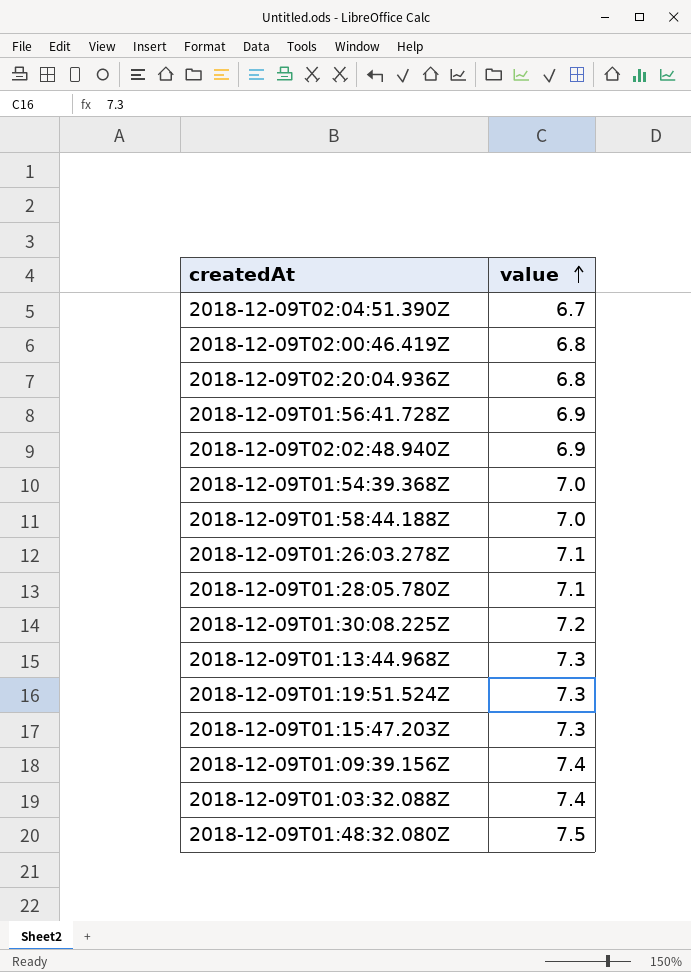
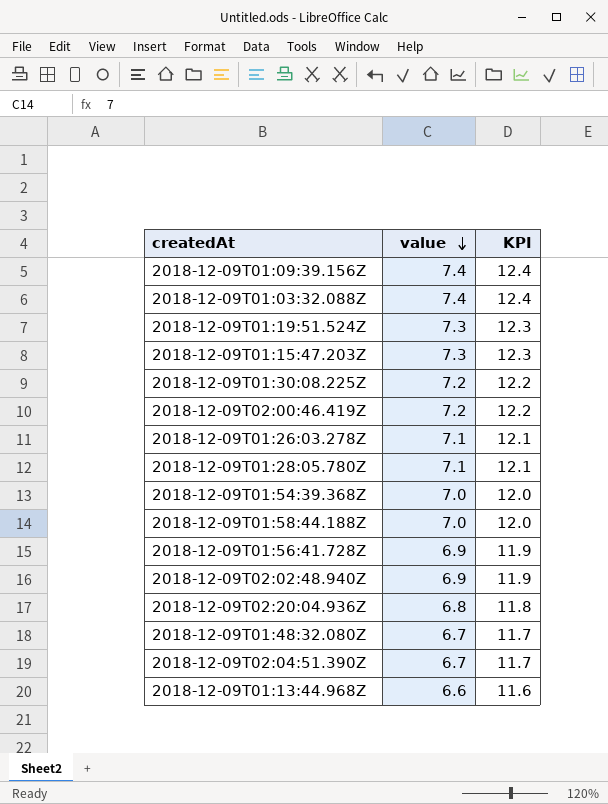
row order: value ascending -> value descending
column KPI | formula: none -> [value] + 5
2018-12-09T02:00:46.419Z | value: 6.8 -> 7.2
2018-12-09T01:48:32.080Z | value: 7.5 -> 6.7
2018-12-09T01:13:44.968Z | value: 7.3 -> 6.6

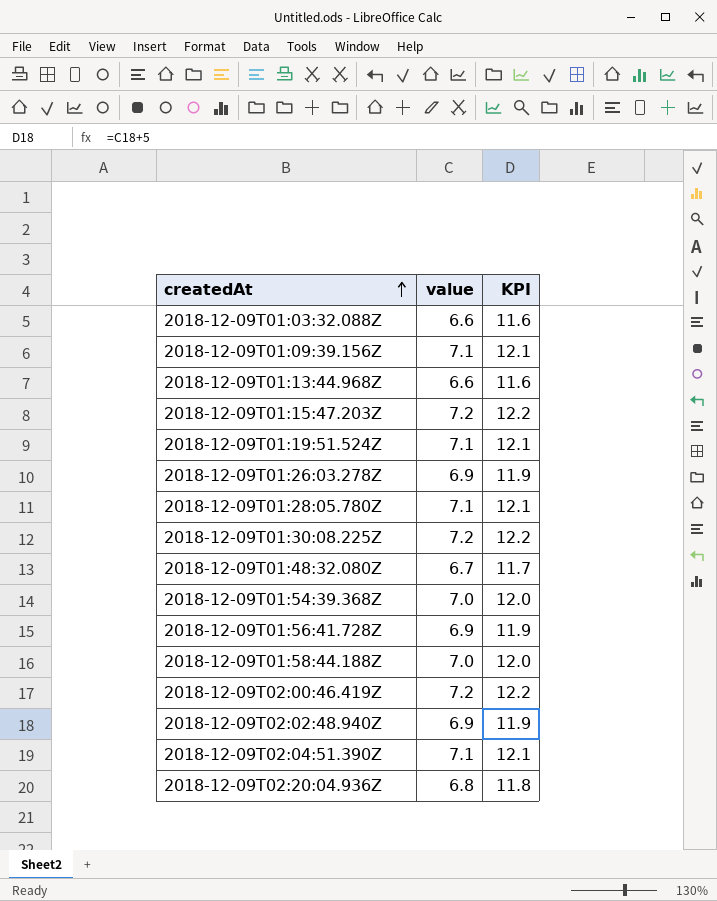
row order: value descending -> createdAt ascending
2018-12-09T01:03:32.088Z | value: 7.4 -> 6.6
2018-12-09T01:03:32.088Z | KPI: 12.4 -> 11.6
2018-12-09T01:09:39.156Z | value: 7.4 -> 7.1
2018-12-09T01:09:39.156Z | KPI: 12.4 -> 12.1
2018-12-09T01:15:47.203Z | value: 7.3 -> 7.2
2018-12-09T01:15:47.203Z | KPI: 12.3 -> 12.2
2018-12-09T01:19:51.524Z | value: 7.3 -> 7.1
2018-12-09T01:19:51.524Z | KPI: 12.3 -> 12.1
2018-12-09T01:26:03.278Z | value: 7.1 -> 6.9
2018-12-09T01:26:03.278Z | KPI: 12.1 -> 11.9
2018-12-09T02:04:51.390Z | value: 6.7 -> 7.1
2018-12-09T02:04:51.390Z | KPI: 11.7 -> 12.1

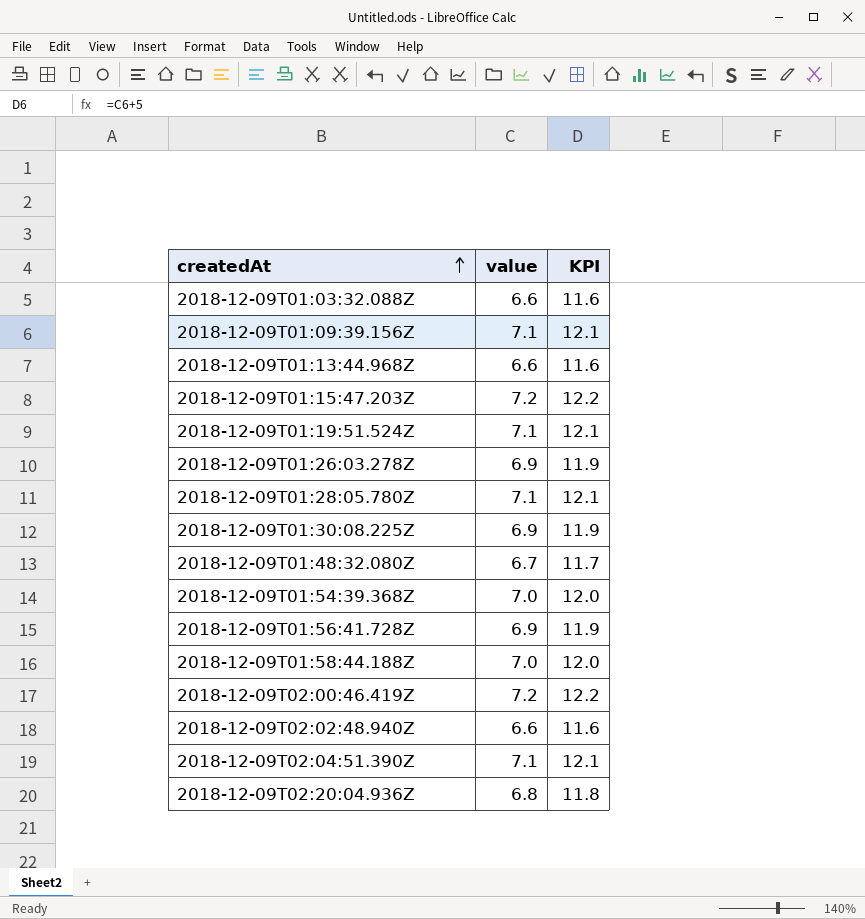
2018-12-09T01:30:08.225Z | value: 7.2 -> 6.9
2018-12-09T01:30:08.225Z | KPI: 12.2 -> 11.9
2018-12-09T02:02:48.940Z | value: 6.9 -> 6.6
2018-12-09T02:02:48.940Z | KPI: 11.9 -> 11.6

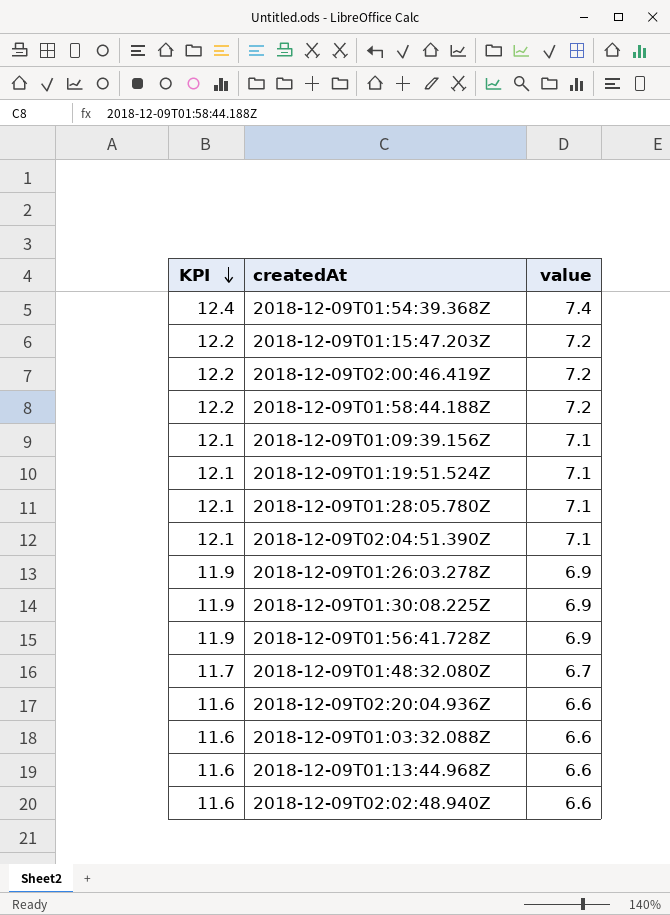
row order: createdAt ascending -> KPI descending
column KPI | position: 3 -> 1
2018-12-09T01:54:39.368Z | KPI: 12.0 -> 12.4
2018-12-09T01:54:39.368Z | value: 7.0 -> 7.4
2018-12-09T01:58:44.188Z | KPI: 12.0 -> 12.2
2018-12-09T01:58:44.188Z | value: 7.0 -> 7.2
2018-12-09T02:20:04.936Z | KPI: 11.8 -> 11.6
2018-12-09T02:20:04.936Z | value: 6.8 -> 6.6

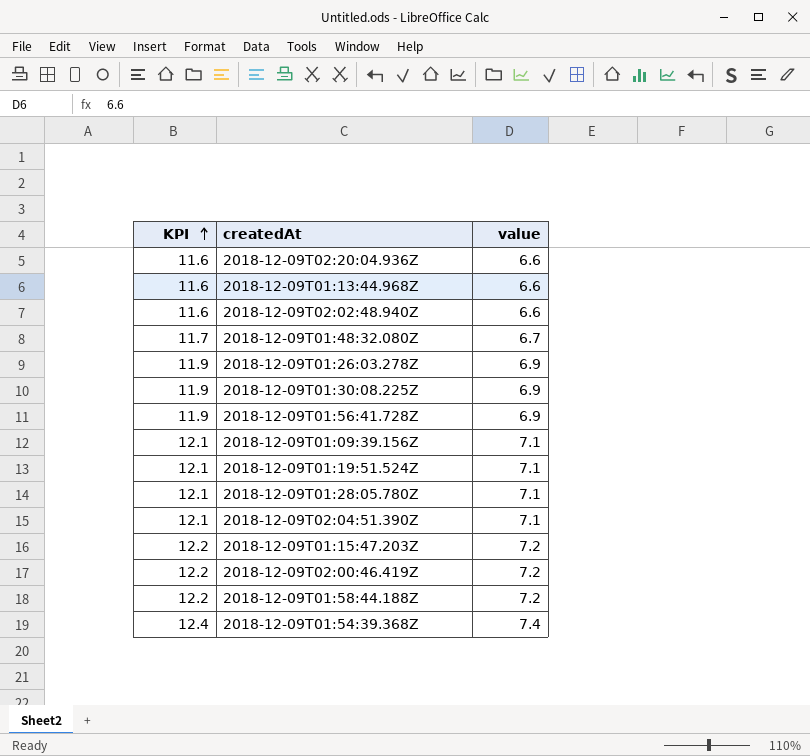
row order: KPI descending -> KPI ascending
row 2018-12-09T01:03:32.088Z: 11.6 | 6.6 -> none

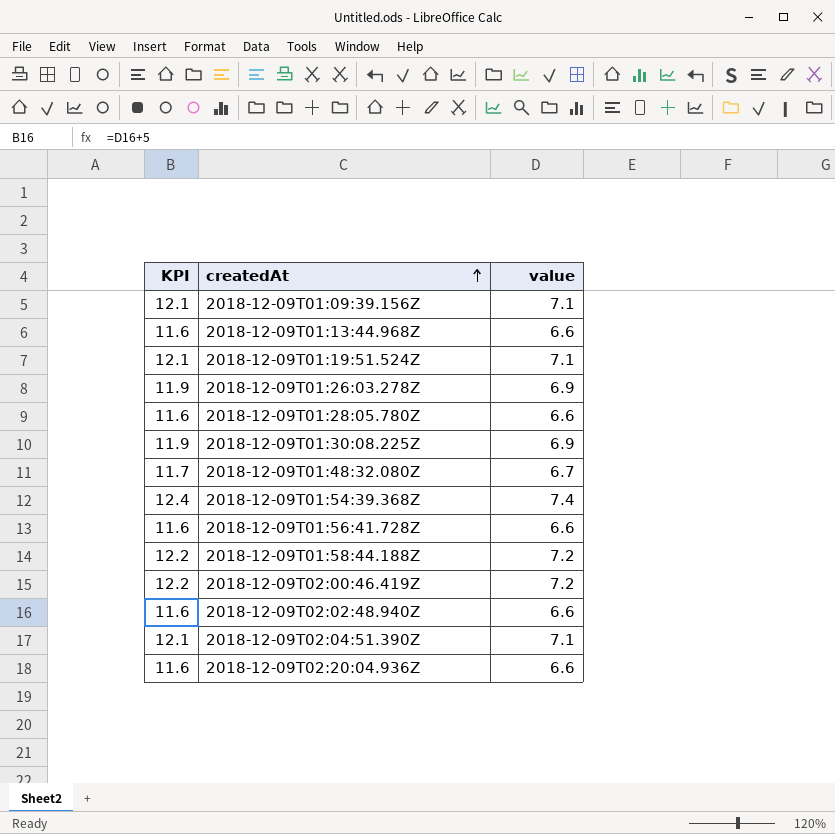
row order: KPI ascending -> createdAt ascending
row 2018-12-09T01:15:47.203Z: 12.2 | 7.2 -> none
2018-12-09T01:28:05.780Z | KPI: 12.1 -> 11.6
2018-12-09T01:28:05.780Z | value: 7.1 -> 6.6
2018-12-09T01:56:41.728Z | KPI: 11.9 -> 11.6
2018-12-09T01:56:41.728Z | value: 6.9 -> 6.6

